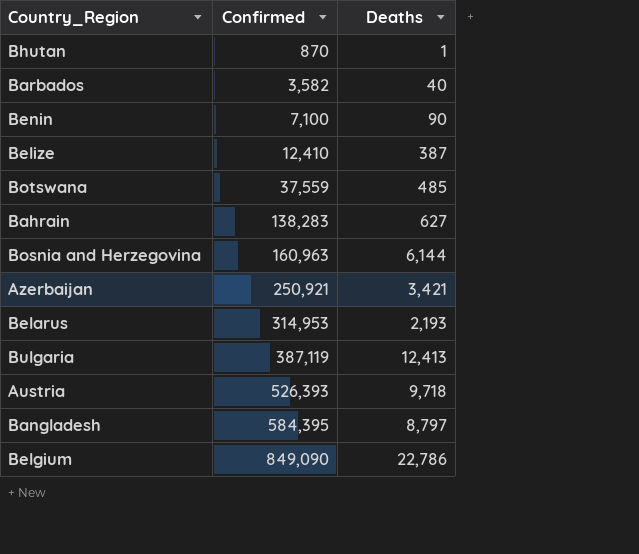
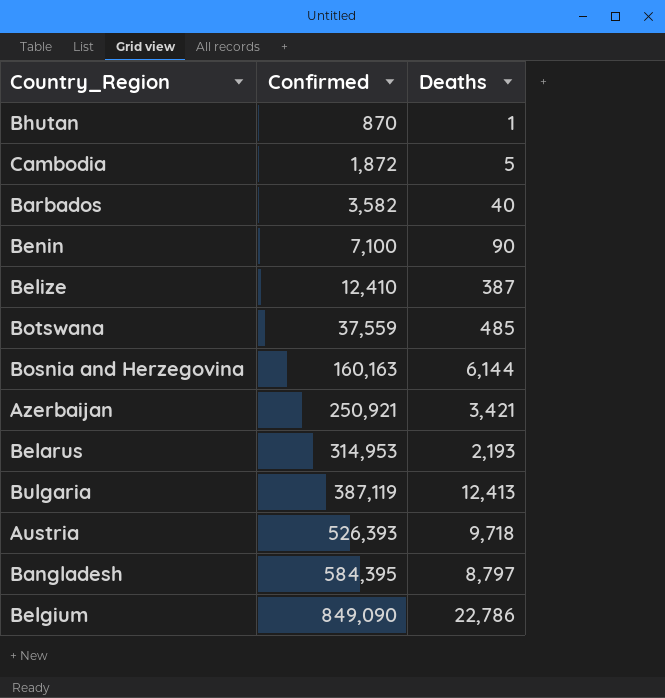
row Bahrain: 138,283 | 627 -> none
row Cambodia: none -> 1,872 | 5
Bosnia and Herzegovina | Confirmed: 160,963 -> 160,163

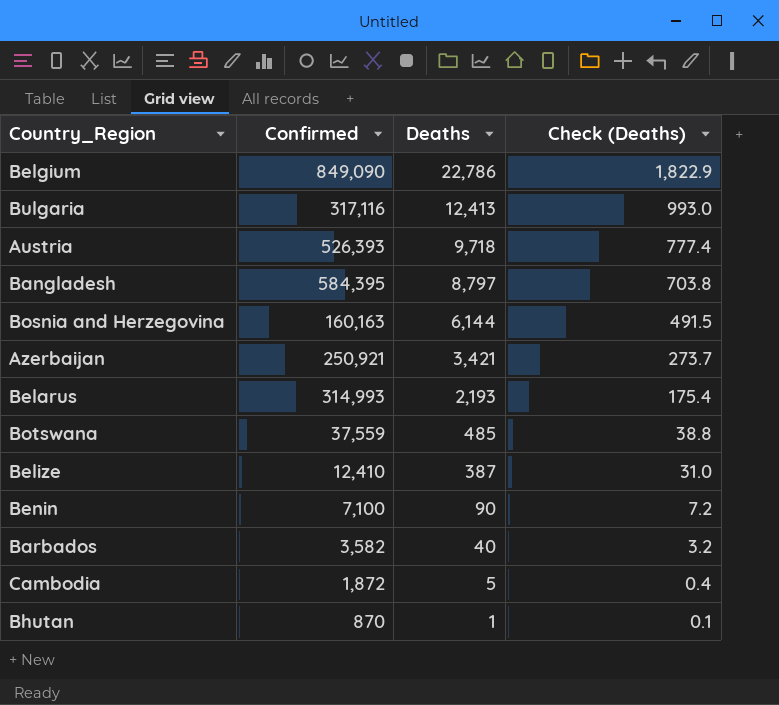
row order: Confirmed ascending -> Deaths descending
column Check (Deaths) | formula: none -> [Deaths] * 0.08
Bulgaria | Confirmed: 387,119 -> 317,116
Belarus | Confirmed: 314,953 -> 314,993

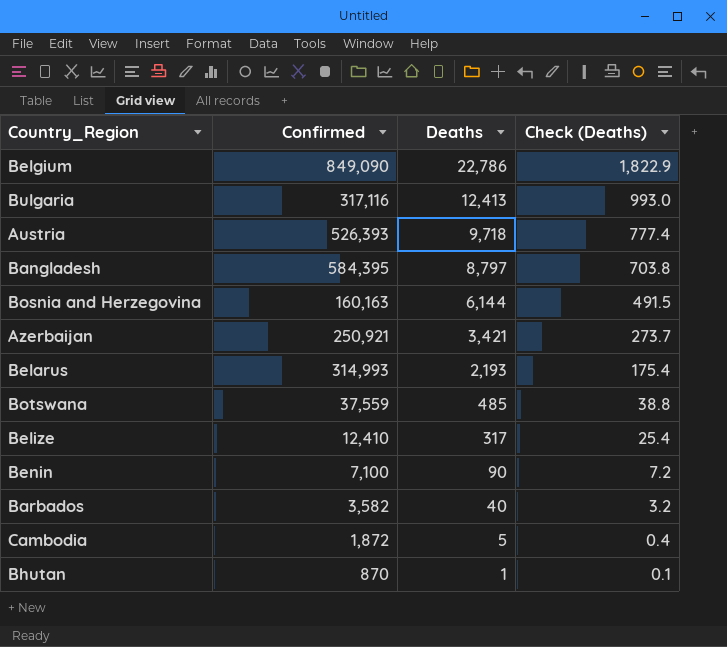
Belize | Deaths: 387 -> 317
Belize | Check (Deaths): 31.0 -> 25.4

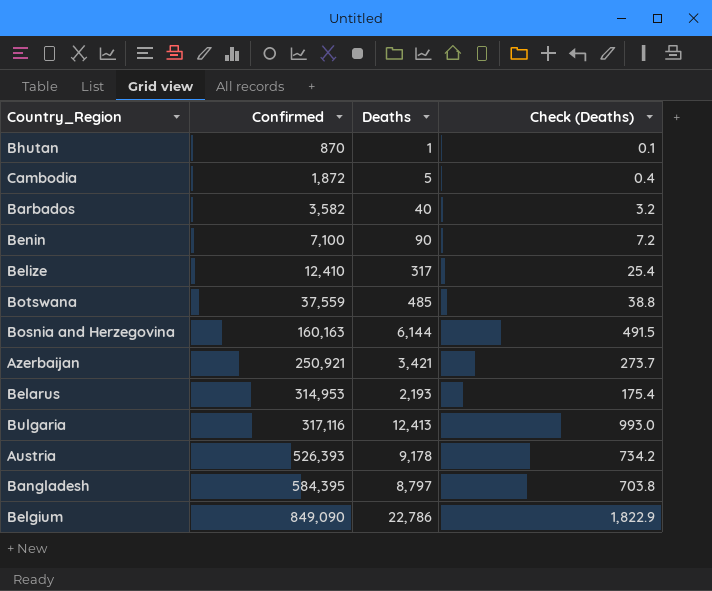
row order: Deaths descending -> Confirmed ascending
Belarus | Confirmed: 314,993 -> 314,953
Austria | Deaths: 9,718 -> 9,178
Austria | Check (Deaths): 777.4 -> 734.2

